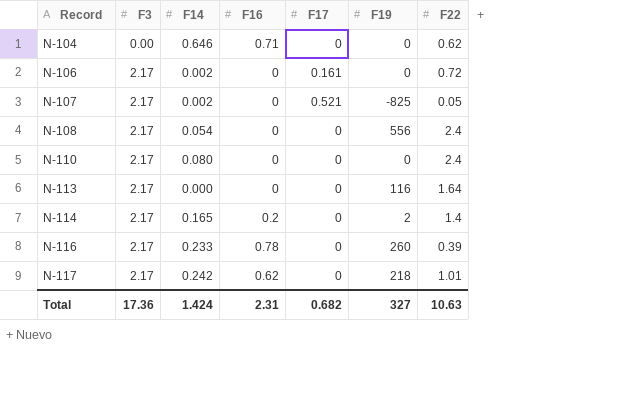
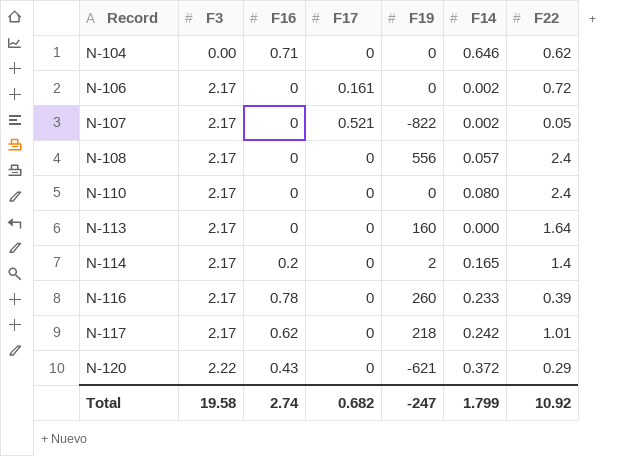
column F14 | position: 3 -> 6
N-107 | F19: -825 -> -822
N-108 | F14: 0.054 -> 0.057
N-113 | F19: 116 -> 160
row N-120: none -> 2.22 | 0.43 | 0 | -621 | 0.372 | 0.29
Total | F3: 17.36 -> 19.58
Total | F16: 2.31 -> 2.74
Total | F19: 327 -> -247
Total | F14: 1.424 -> 1.799
Total | F22: 10.63 -> 10.92

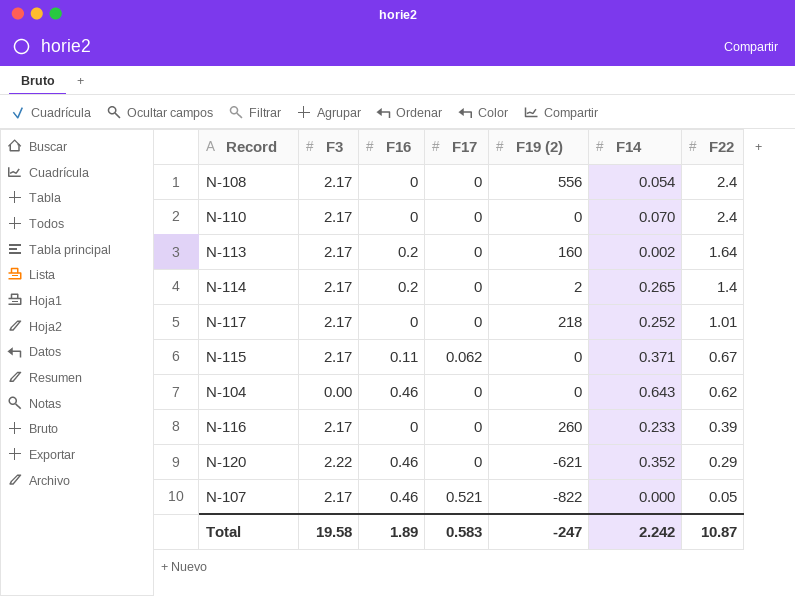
row order: Record ascending -> F22 descending
column name: F19 -> F19 (2)
row N-106: 2.17 | 0 | 0.161 | 0 | 0.002 | 0.72 -> none
N-108 | F14: 0.057 -> 0.054
N-110 | F14: 0.080 -> 0.070
N-113 | F16: 0 -> 0.2
N-113 | F14: 0.000 -> 0.002
N-114 | F14: 0.165 -> 0.265
N-117 | F16: 0.62 -> 0
N-117 | F14: 0.242 -> 0.252
row N-115: none -> 2.17 | 0.11 | 0.062 | 0 | 0.371 | 0.67
N-104 | F16: 0.71 -> 0.46
N-104 | F14: 0.646 -> 0.643
N-116 | F16: 0.78 -> 0
N-120 | F16: 0.43 -> 0.46
N-120 | F14: 0.372 -> 0.352
N-107 | F16: 0 -> 0.46
N-107 | F14: 0.002 -> 0.000
Total | F16: 2.74 -> 1.89
Total | F17: 0.682 -> 0.583
Total | F14: 1.799 -> 2.242
Total | F22: 10.92 -> 10.87

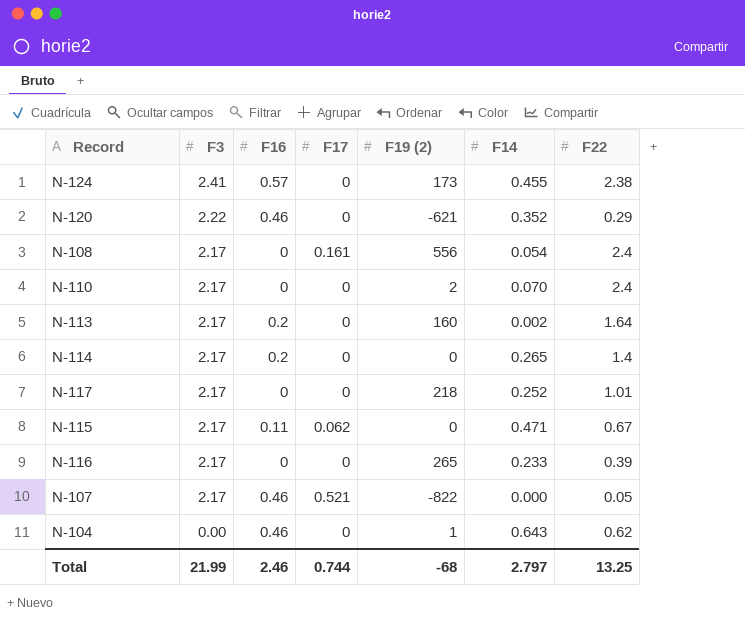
row order: F22 descending -> F3 descending
row N-124: none -> 2.41 | 0.57 | 0 | 173 | 0.455 | 2.38
N-108 | F17: 0 -> 0.161
N-110 | F19 (2): 0 -> 2
N-114 | F19 (2): 2 -> 0
N-115 | F14: 0.371 -> 0.471
N-116 | F19 (2): 260 -> 265
N-104 | F19 (2): 0 -> 1
Total | F3: 19.58 -> 21.99
Total | F16: 1.89 -> 2.46
Total | F17: 0.583 -> 0.744
Total | F19 (2): -247 -> -68
Total | F14: 2.242 -> 2.797
Total | F22: 10.87 -> 13.25

